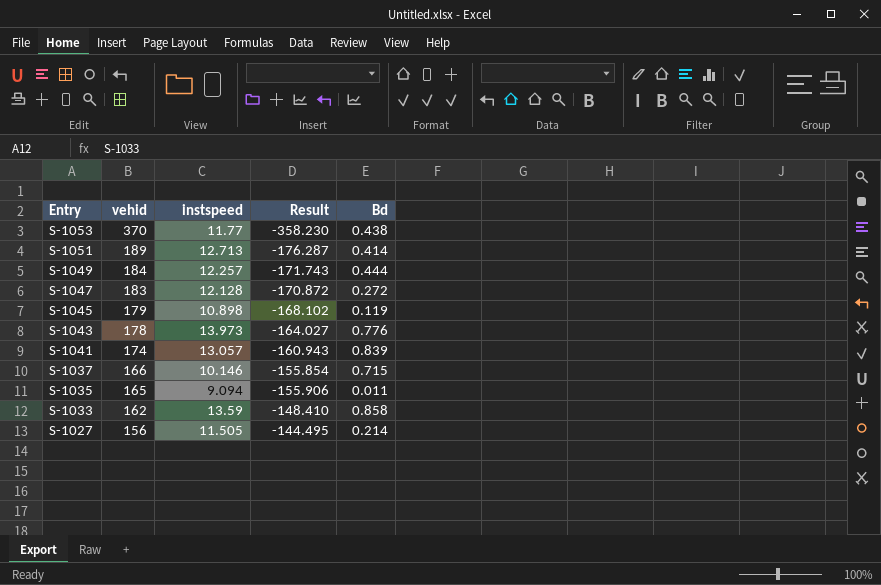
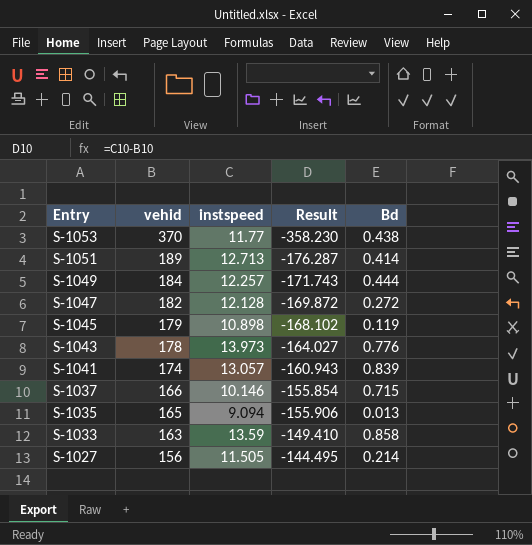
S-1047 | vehid: 183 -> 182
S-1047 | Result: -170.872 -> -169.872
S-1035 | Bd: 0.011 -> 0.013
S-1033 | vehid: 162 -> 163
S-1033 | Result: -148.410 -> -149.410

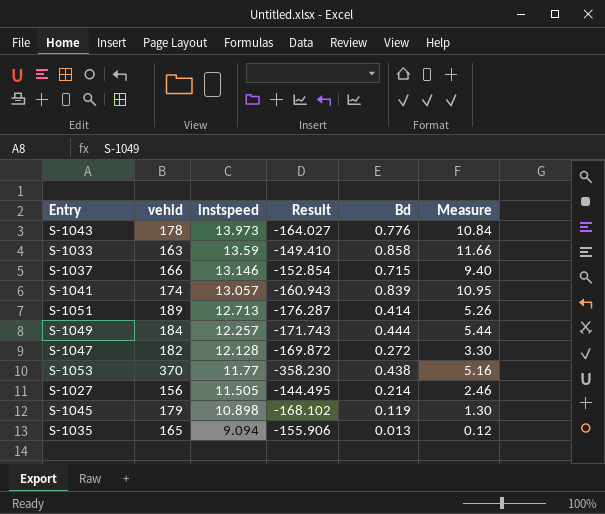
row order: Entry descending -> instspeed descending
column Measure | formula: none -> [instspeed] * [Bd]
S-1037 | instspeed: 10.146 -> 13.146
S-1037 | Result: -155.854 -> -152.854

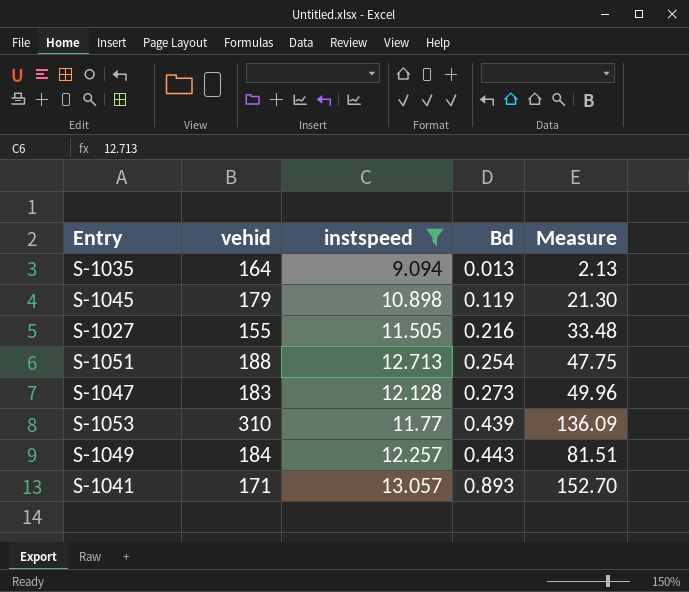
filter: none -> instspeed <= 13.057
row order: instspeed descending -> Bd ascending
column Result | formula: [instspeed] - [vehid] -> none
column Measure | formula: [instspeed] * [Bd] -> [vehid] * [Bd]
S-1035 | vehid: 165 -> 164
S-1027 | vehid: 156 -> 155
S-1027 | Bd: 0.214 -> 0.216
S-1051 | vehid: 189 -> 188
S-1051 | Bd: 0.414 -> 0.254
S-1047 | vehid: 182 -> 183
S-1047 | Bd: 0.272 -> 0.273
S-1053 | vehid: 370 -> 310
S-1053 | Bd: 0.438 -> 0.439
S-1049 | Bd: 0.444 -> 0.443
S-1041 | vehid: 174 -> 171
S-1041 | Bd: 0.839 -> 0.893

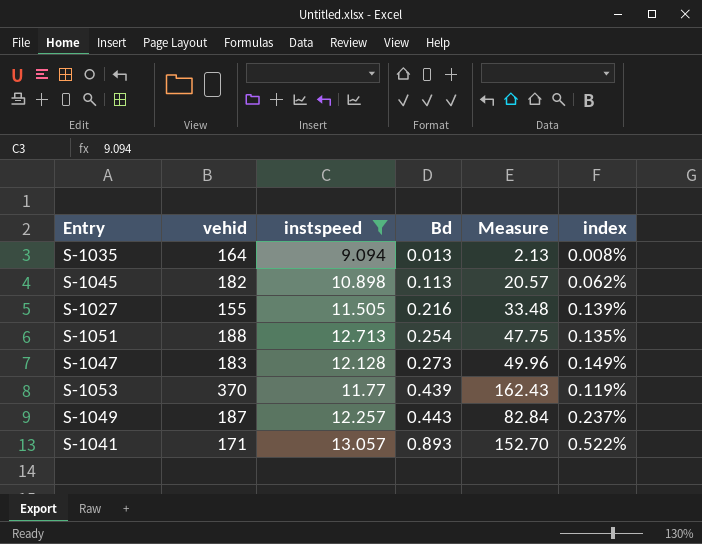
column index | formula: none -> [Bd] / [vehid]
S-1045 | vehid: 179 -> 182
S-1045 | Bd: 0.119 -> 0.113
S-1045 | Measure: 21.30 -> 20.57
S-1053 | vehid: 310 -> 370
S-1053 | Measure: 136.09 -> 162.43
S-1049 | vehid: 184 -> 187
S-1049 | Measure: 81.51 -> 82.84

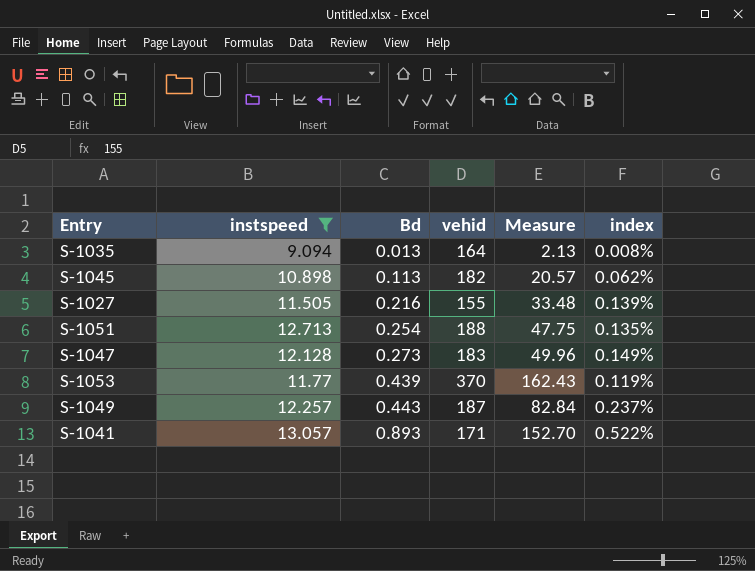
column vehid | position: 2 -> 4

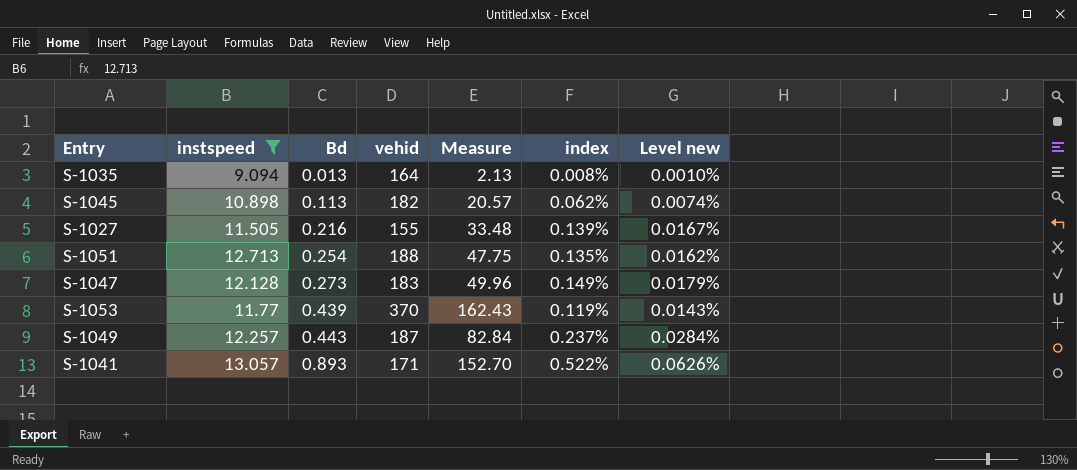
column Level new | formula: none -> [index] * 0.12

